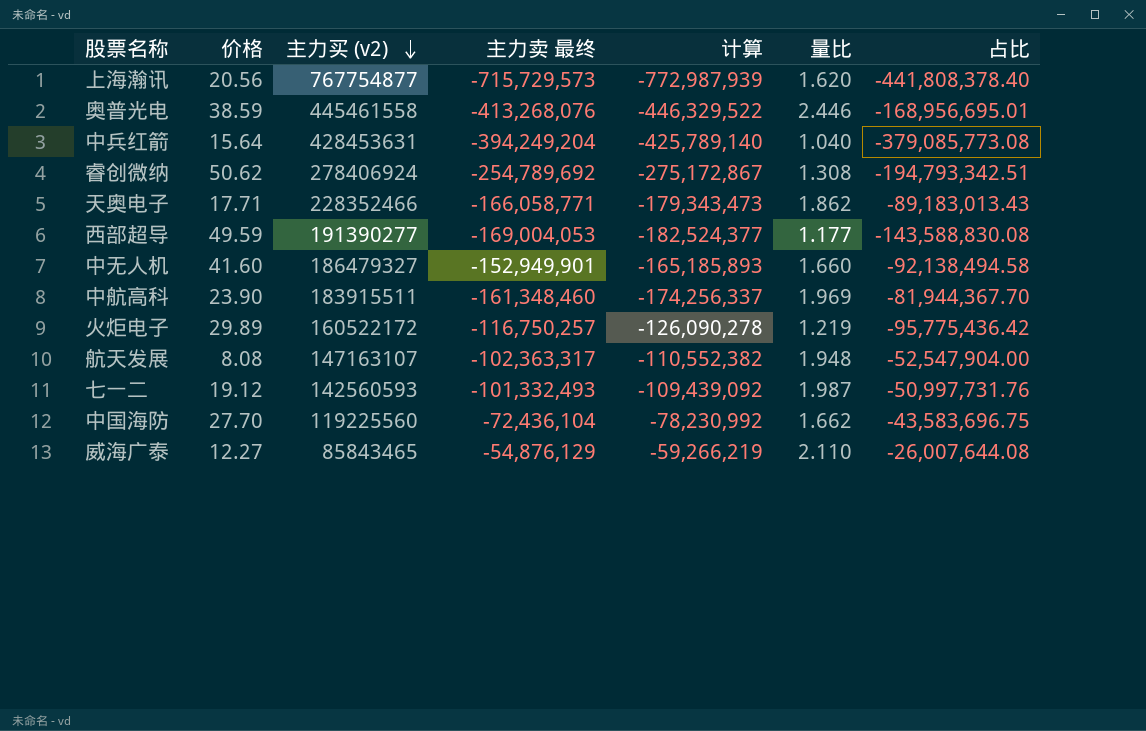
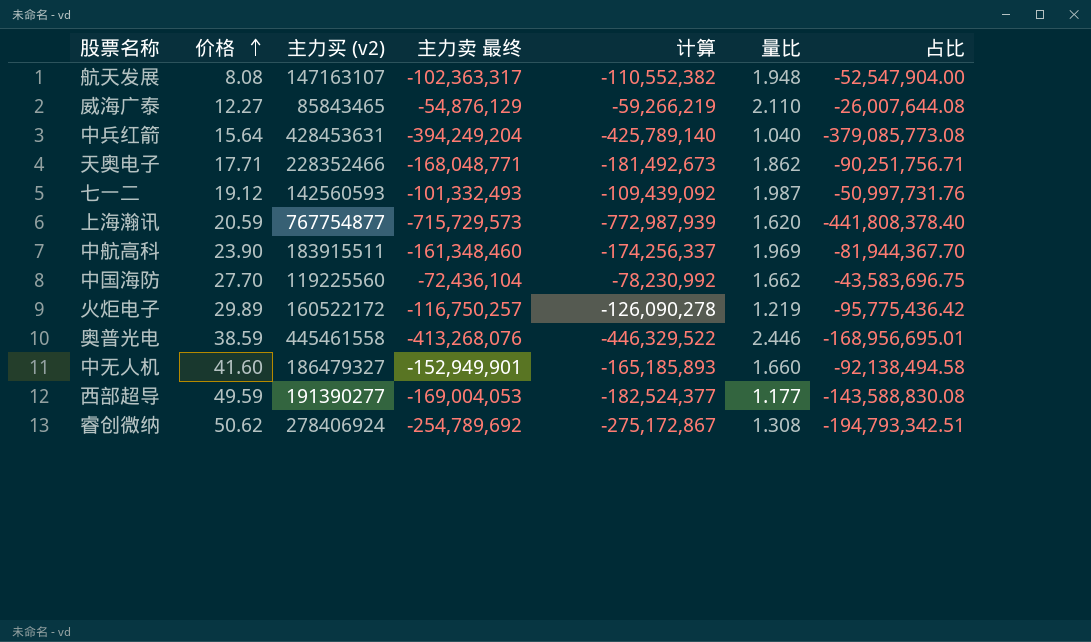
row order: 主力买 (v2) descending -> 价格 ascending
天奥电子 | 主力卖 最终: -166,058,771 -> -168,048,771
天奥电子 | 计算: -179,343,473 -> -181,492,673
天奥电子 | 占比: -89,183,013.43 -> -90,251,756.71
上海瀚讯 | 价格: 20.56 -> 20.59

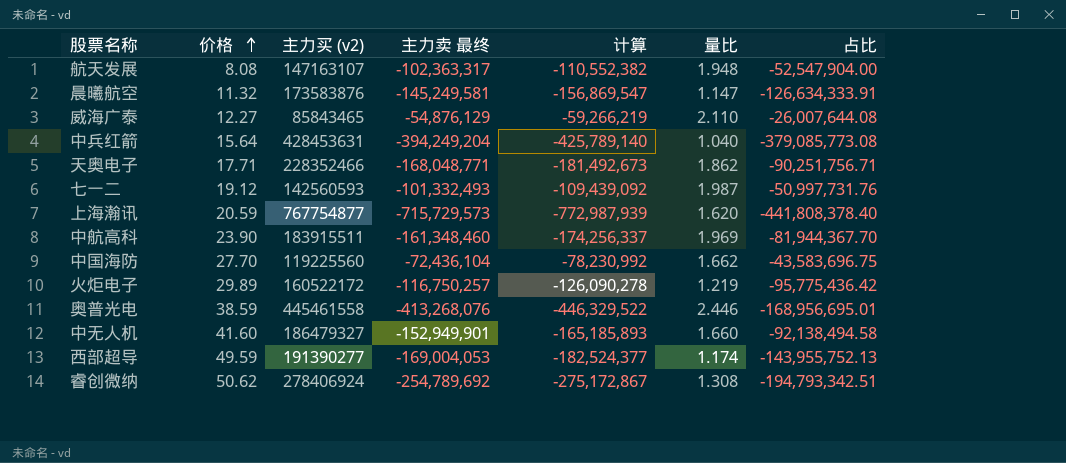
row 晨曦航空: none -> 11.32 | 173583876 | -145,249,581 | -156,869,547 | 1.147 | -126,634,333.91
西部超导 | 量比: 1.177 -> 1.174
西部超导 | 占比: -143,588,830.08 -> -143,955,752.13

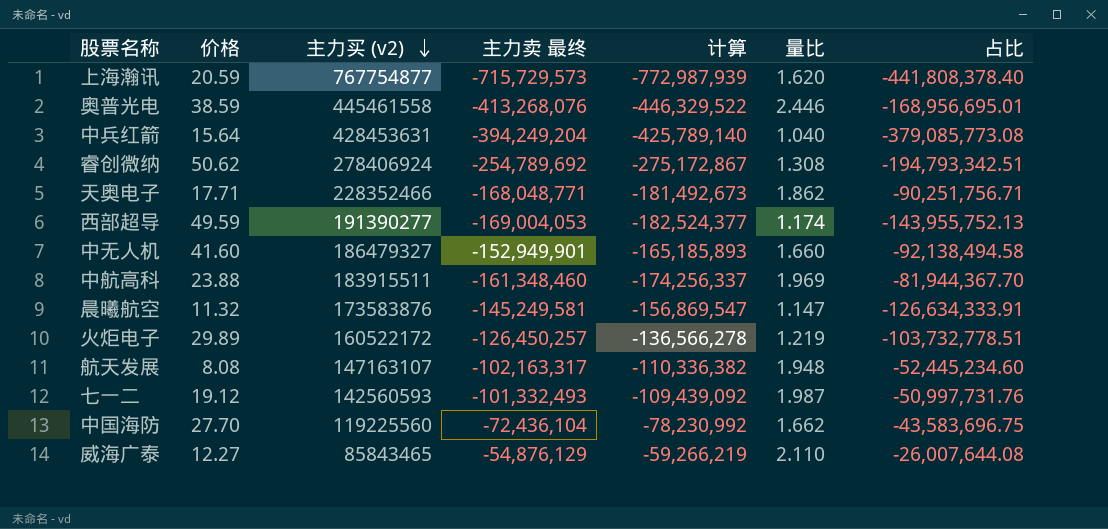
row order: 价格 ascending -> 主力买 (v2) descending
中航高科 | 价格: 23.90 -> 23.88
火炬电子 | 主力卖 最终: -116,750,257 -> -126,450,257
火炬电子 | 计算: -126,090,278 -> -136,566,278
火炬电子 | 占比: -95,775,436.42 -> -103,732,778.51
航天发展 | 主力卖 最终: -102,363,317 -> -102,163,317
航天发展 | 计算: -110,552,382 -> -110,336,382
航天发展 | 占比: -52,547,904.00 -> -52,445,234.60

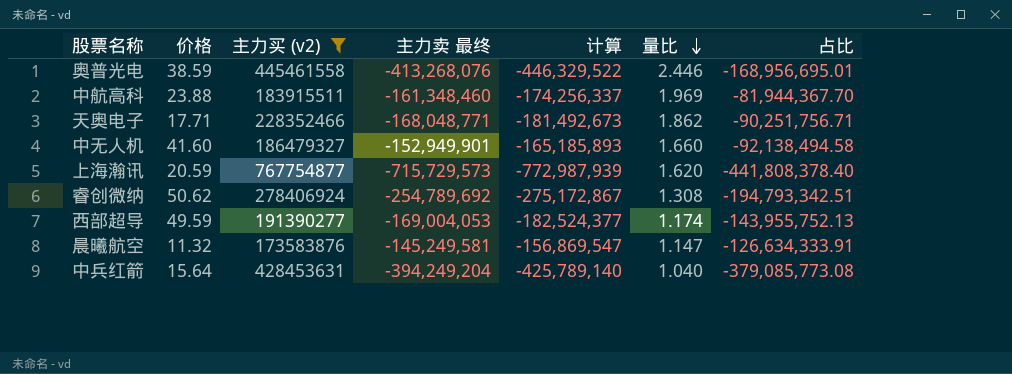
filter: none -> 主力买 (v2) >= 173583876
row order: 主力买 (v2) descending -> 量比 descending

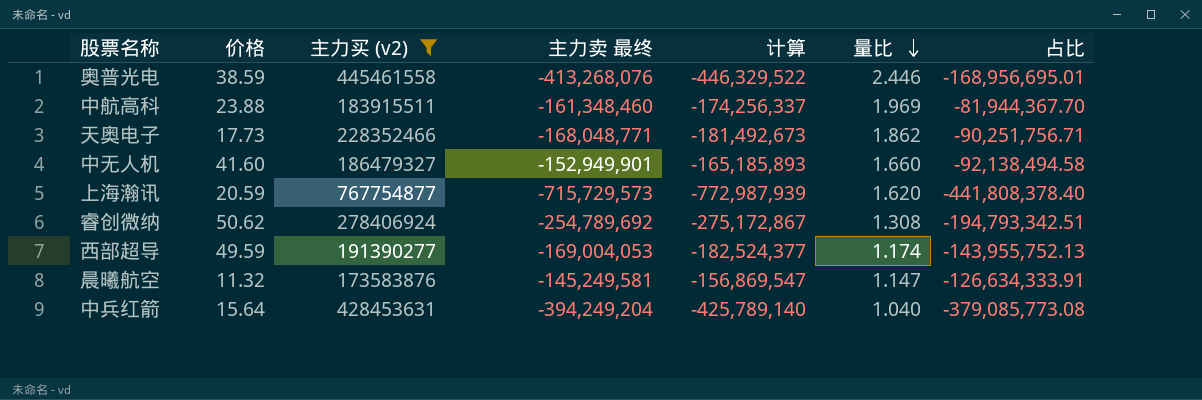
天奥电子 | 价格: 17.71 -> 17.73

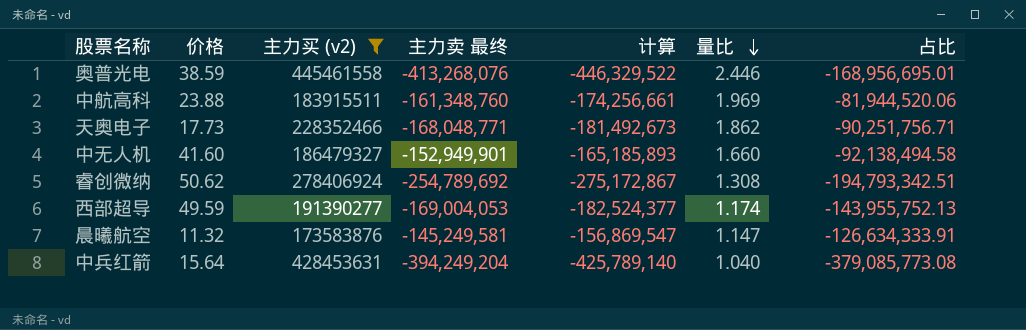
row 上海瀚讯: 20.59 | 767754877 | -715,729,573 | -772,987,939 | 1.620 | -441,808,378.40 -> none
中航高科 | 主力卖 最终: -161,348,460 -> -161,348,760
中航高科 | 计算: -174,256,337 -> -174,256,661
中航高科 | 占比: -81,944,367.70 -> -81,944,520.06

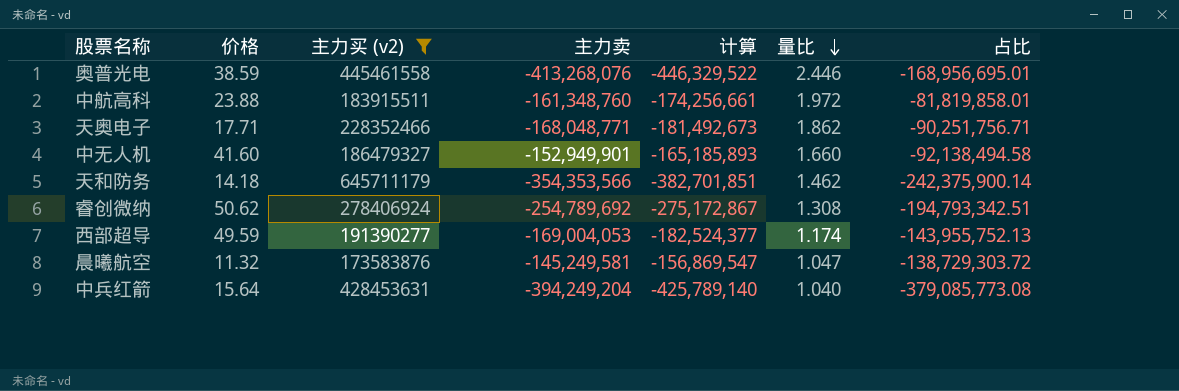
column name: 主力卖 最终 -> 主力卖
中航高科 | 量比: 1.969 -> 1.972
中航高科 | 占比: -81,944,520.06 -> -81,819,858.01
天奥电子 | 价格: 17.73 -> 17.71
row 天和防务: none -> 14.18 | 645711179 | -354,353,566 | -382,701,851 | 1.462 | -242,375,900.14
晨曦航空 | 量比: 1.147 -> 1.047
晨曦航空 | 占比: -126,634,333.91 -> -138,729,303.72

